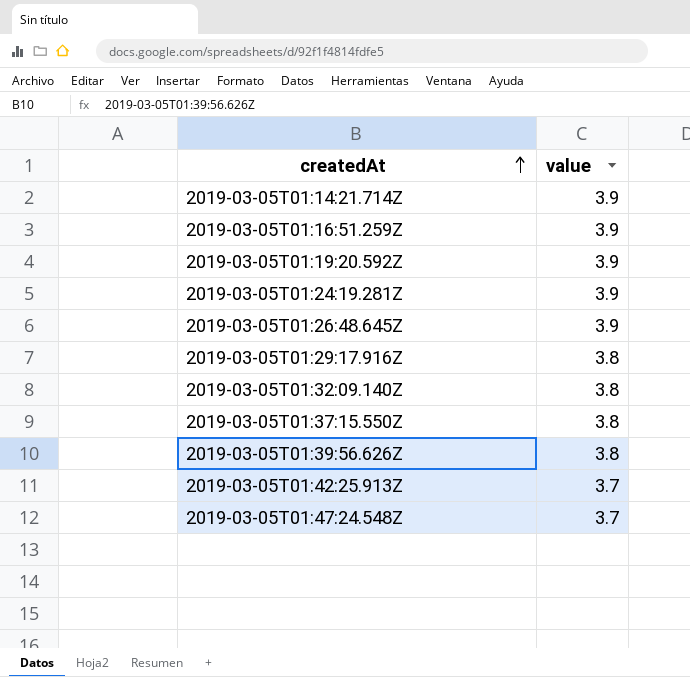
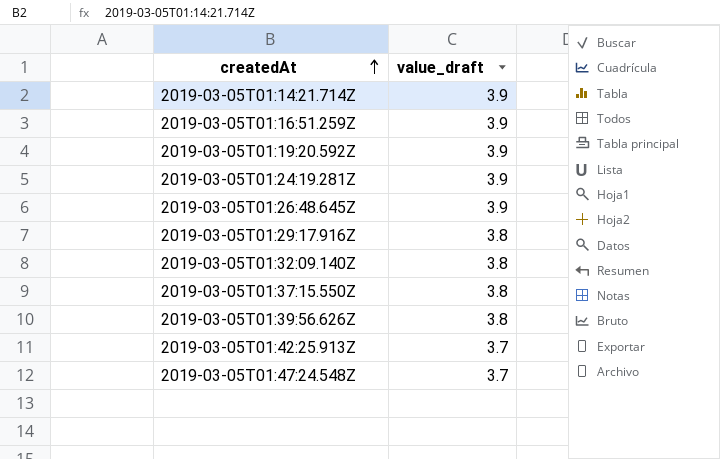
column name: value -> value_draft

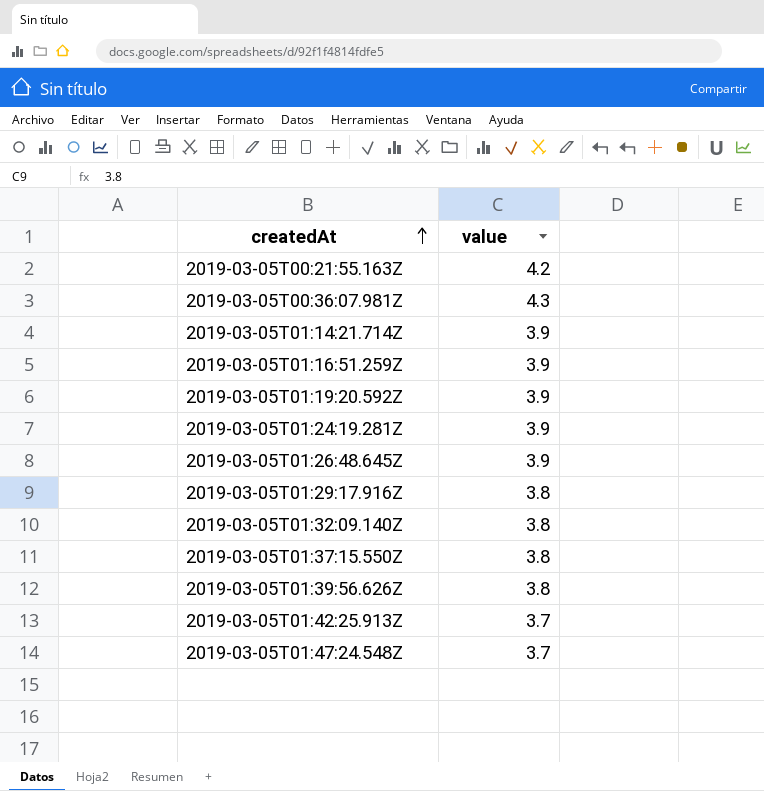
column name: value_draft -> value
row 2019-03-05T00:21:55.163Z: none -> 4.2
row 2019-03-05T00:36:07.981Z: none -> 4.3

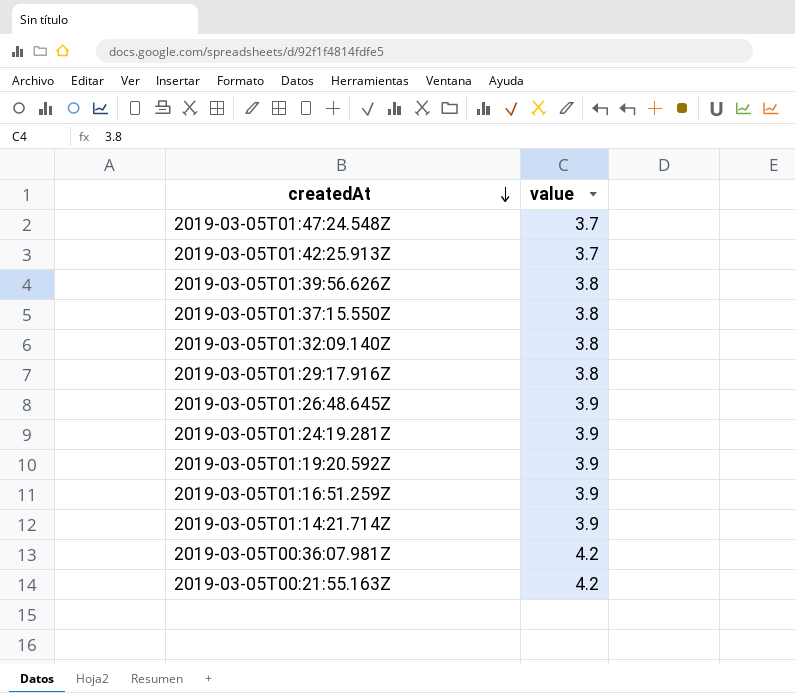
row order: createdAt ascending -> createdAt descending
2019-03-05T00:36:07.981Z | value: 4.3 -> 4.2

